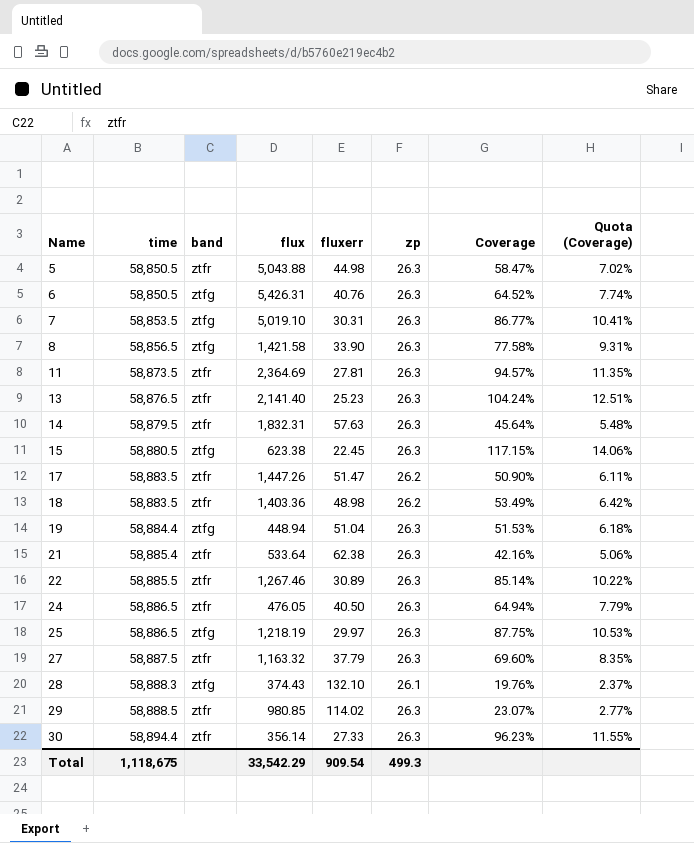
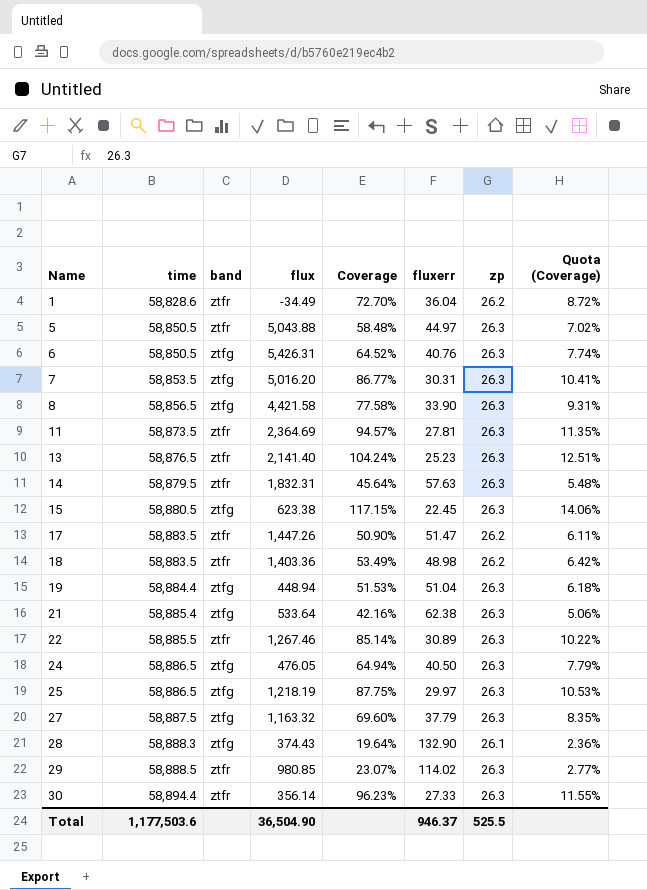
column Coverage | position: 7 -> 5
row 1: none -> 58,828.6 | ztfr | -34.49 | 72.70% | 36.04 | 26.2 | 8.72%
5 | Coverage: 58.47% -> 58.48%
5 | fluxerr: 44.98 -> 44.97
7 | flux: 5,019.10 -> 5,016.20
8 | flux: 1,421.58 -> 4,421.58
21 | band: ztfr -> ztfg
24 | band: ztfr -> ztfg
27 | band: ztfr -> ztfg
28 | Coverage: 19.76% -> 19.64%
28 | fluxerr: 132.10 -> 132.90
28 | Quota (Coverage): 2.37% -> 2.36%
Total | time: 1,118,675 -> 1,177,503.6
Total | flux: 33,542.29 -> 36,504.90
Total | fluxerr: 909.54 -> 946.37
Total | zp: 499.3 -> 525.5

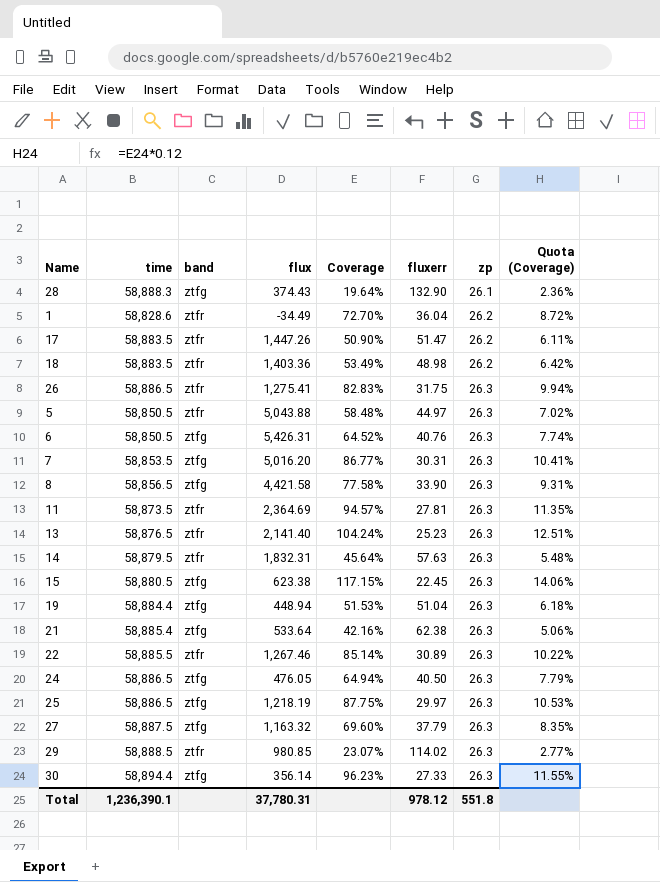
row order: Name ascending -> zp ascending
row 26: none -> 58,886.5 | ztfr | 1,275.41 | 82.83% | 31.75 | 26.3 | 9.94%
30 | band: ztfr -> ztfg
Total | time: 1,177,503.6 -> 1,236,390.1
Total | flux: 36,504.90 -> 37,780.31
Total | fluxerr: 946.37 -> 978.12
Total | zp: 525.5 -> 551.8

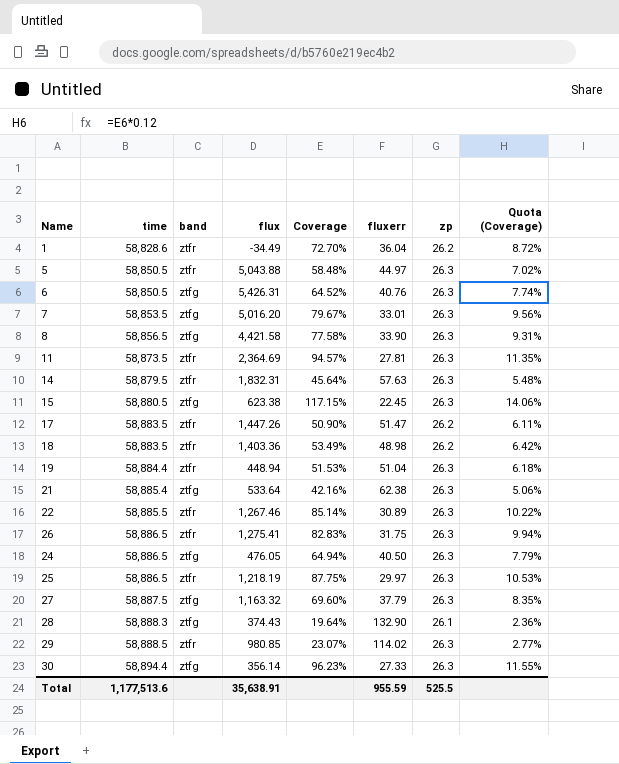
row order: zp ascending -> time ascending
row 13: 58,876.5 | ztfr | 2,141.40 | 104.24% | 25.23 | 26.3 | 12.51% -> none
7 | Coverage: 86.77% -> 79.67%
7 | fluxerr: 30.31 -> 33.01
7 | Quota (Coverage): 10.41% -> 9.56%
19 | band: ztfg -> ztfr
25 | band: ztfg -> ztfr
Total | time: 1,236,390.1 -> 1,177,513.6
Total | flux: 37,780.31 -> 35,638.91
Total | fluxerr: 978.12 -> 955.59
Total | zp: 551.8 -> 525.5

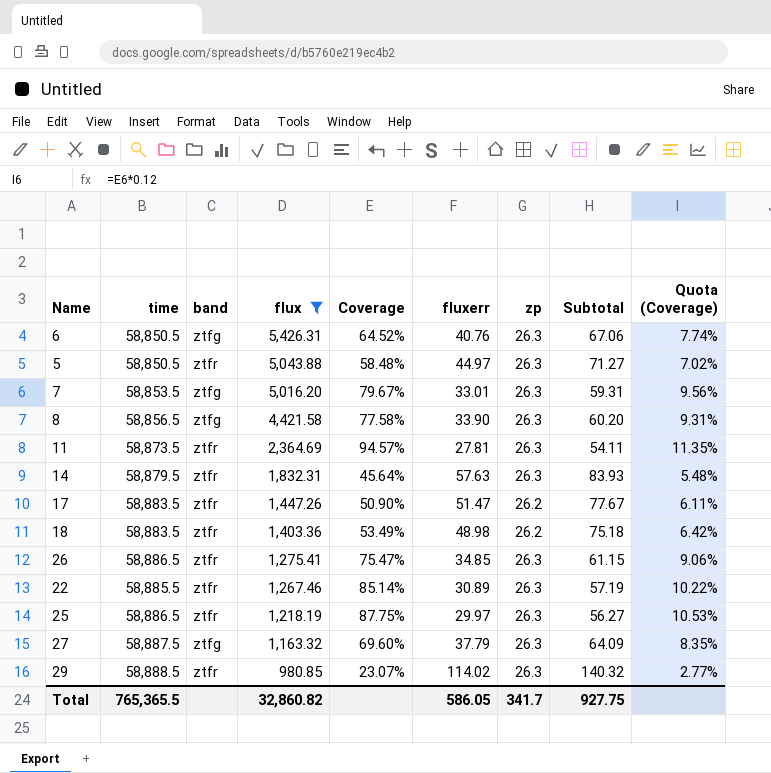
filter: none -> flux >= 980.85
row order: time ascending -> flux descending
column Subtotal | formula: none -> [fluxerr] + [zp]
26 | Coverage: 82.83% -> 75.47%
26 | fluxerr: 31.75 -> 34.85
26 | Quota (Coverage): 9.94% -> 9.06%
Total | time: 1,177,513.6 -> 765,365.5
Total | flux: 35,638.91 -> 32,860.82
Total | fluxerr: 955.59 -> 586.05
Total | zp: 525.5 -> 341.7

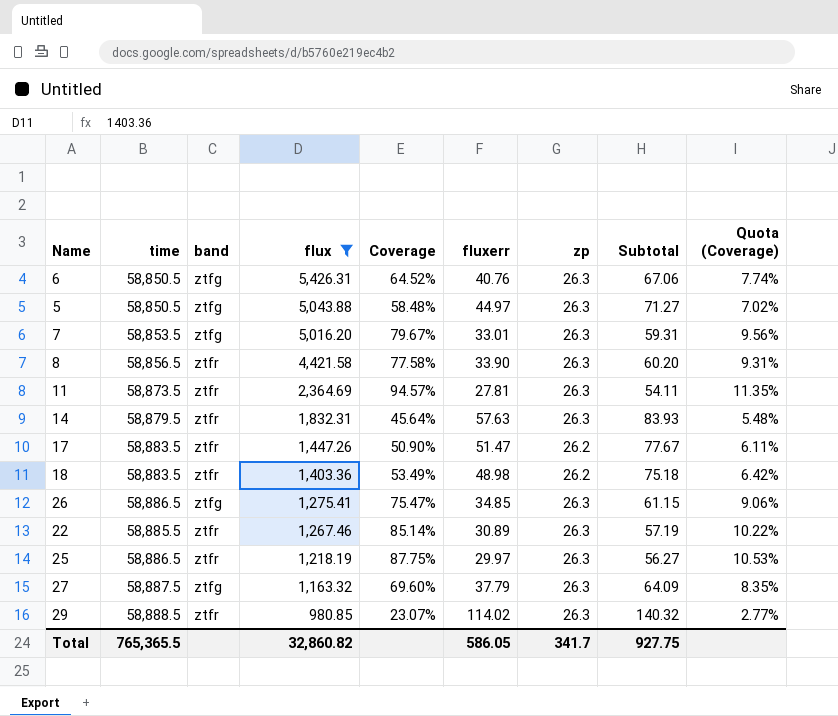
5 | band: ztfr -> ztfg
8 | band: ztfg -> ztfr
26 | band: ztfr -> ztfg

